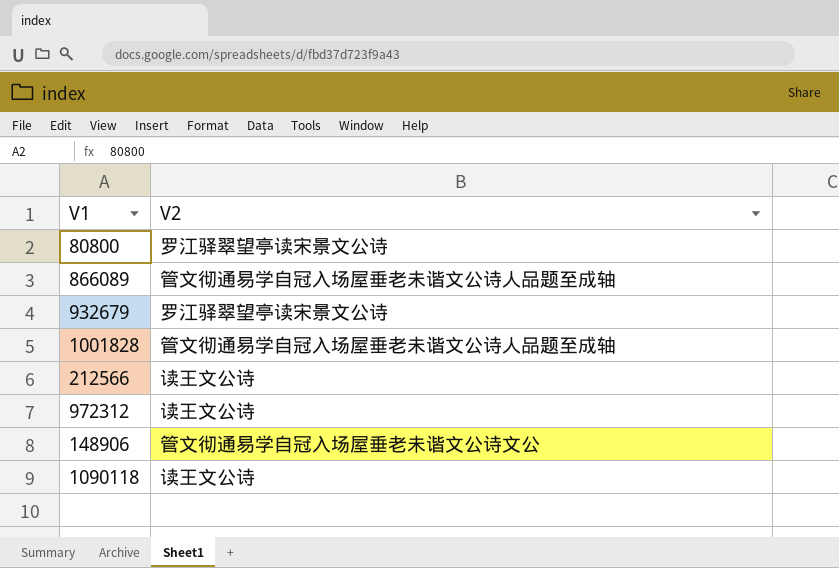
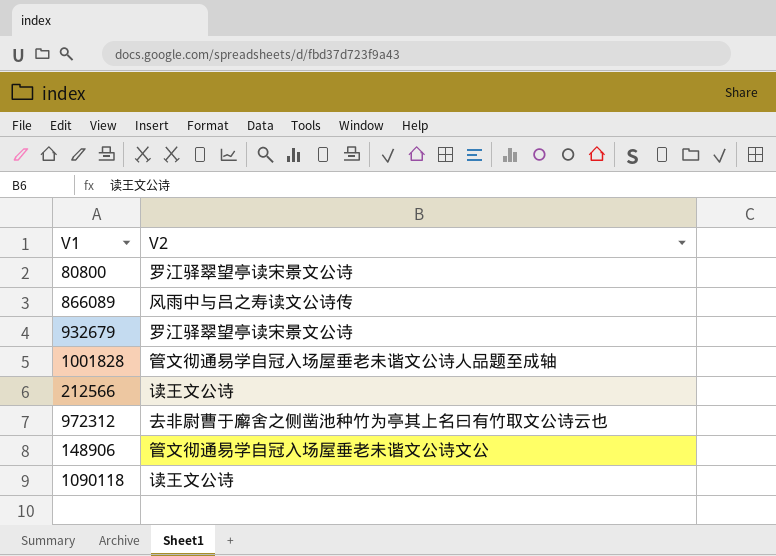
866089 | V2: 管文彻通易学自冠入场屋垂老未谐文公诗人品题至成轴 -> 风雨中与吕之寿读文公诗传
972312 | V2: 读王文公诗 -> 去非尉曹于廨舍之侧凿池种竹为亭其上名曰有竹取文公诗云也

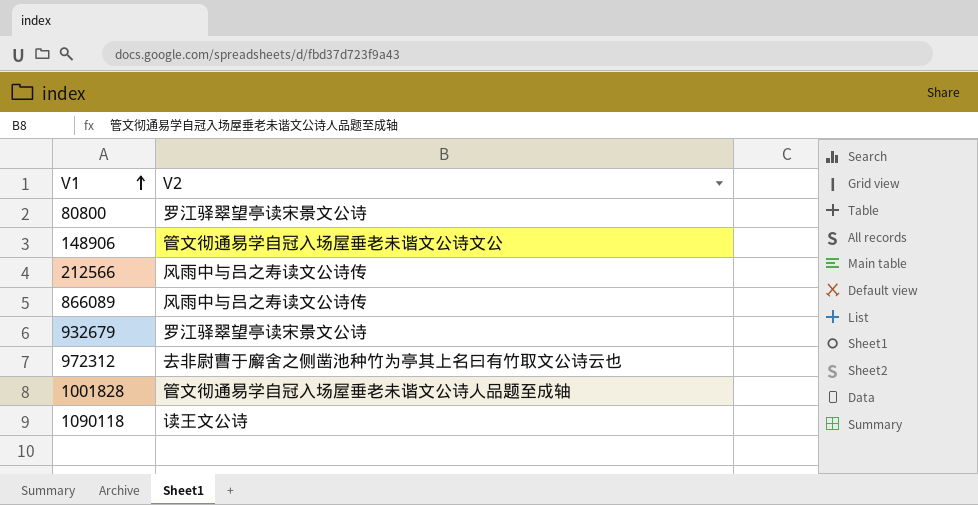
row order: none -> V1 ascending
212566 | V2: 读王文公诗 -> 风雨中与吕之寿读文公诗传

